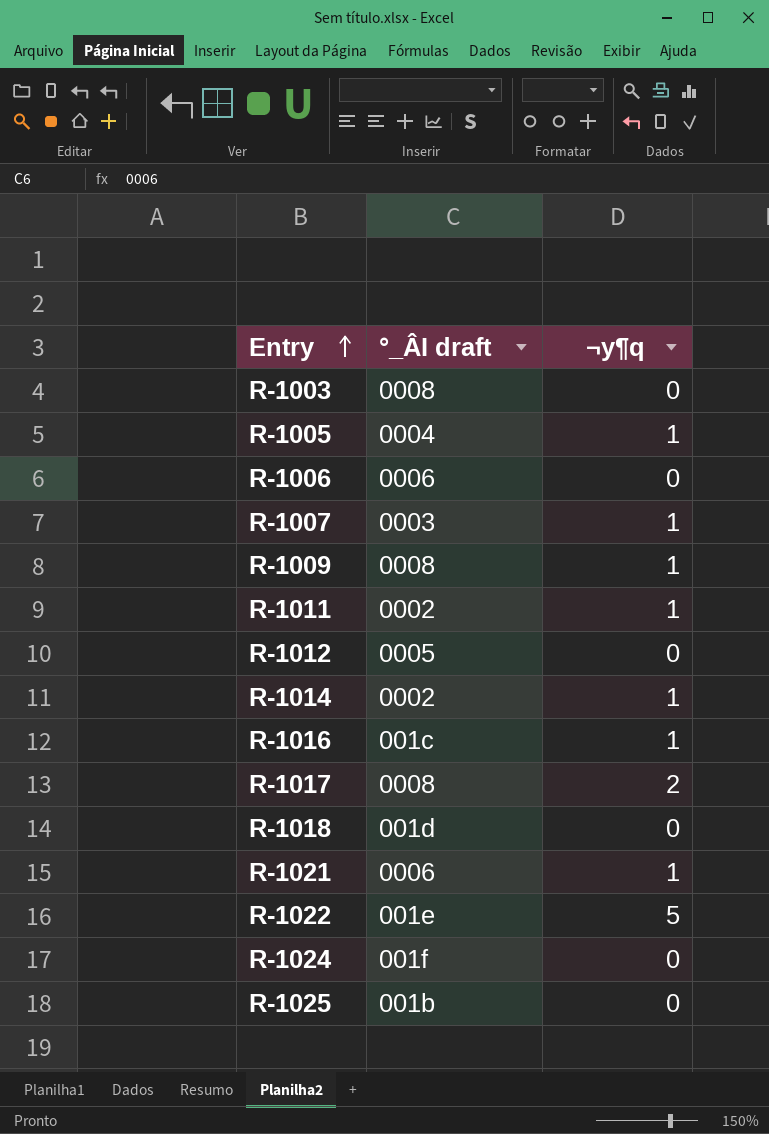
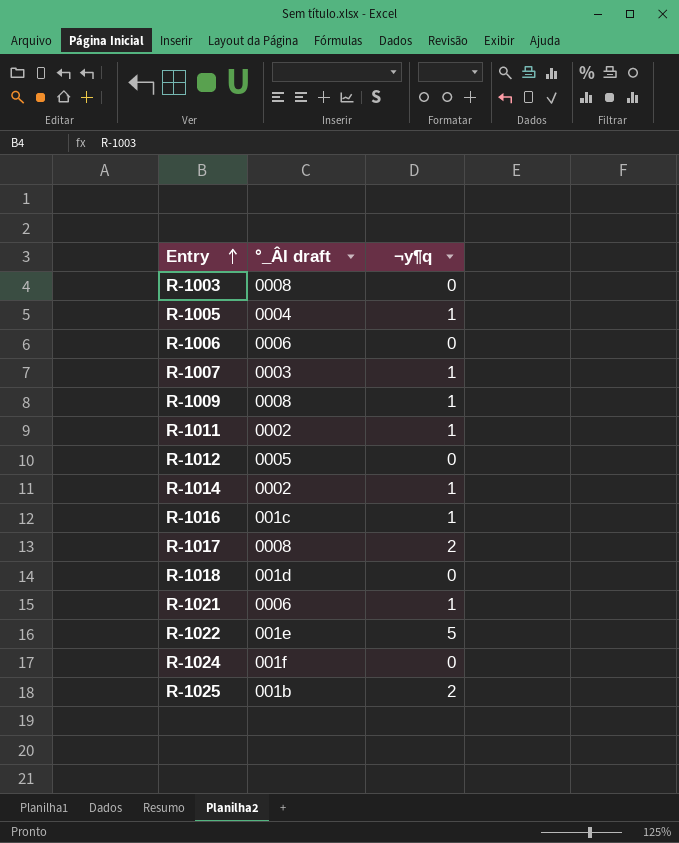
R-1025 | ¬y¶q: 0 -> 2

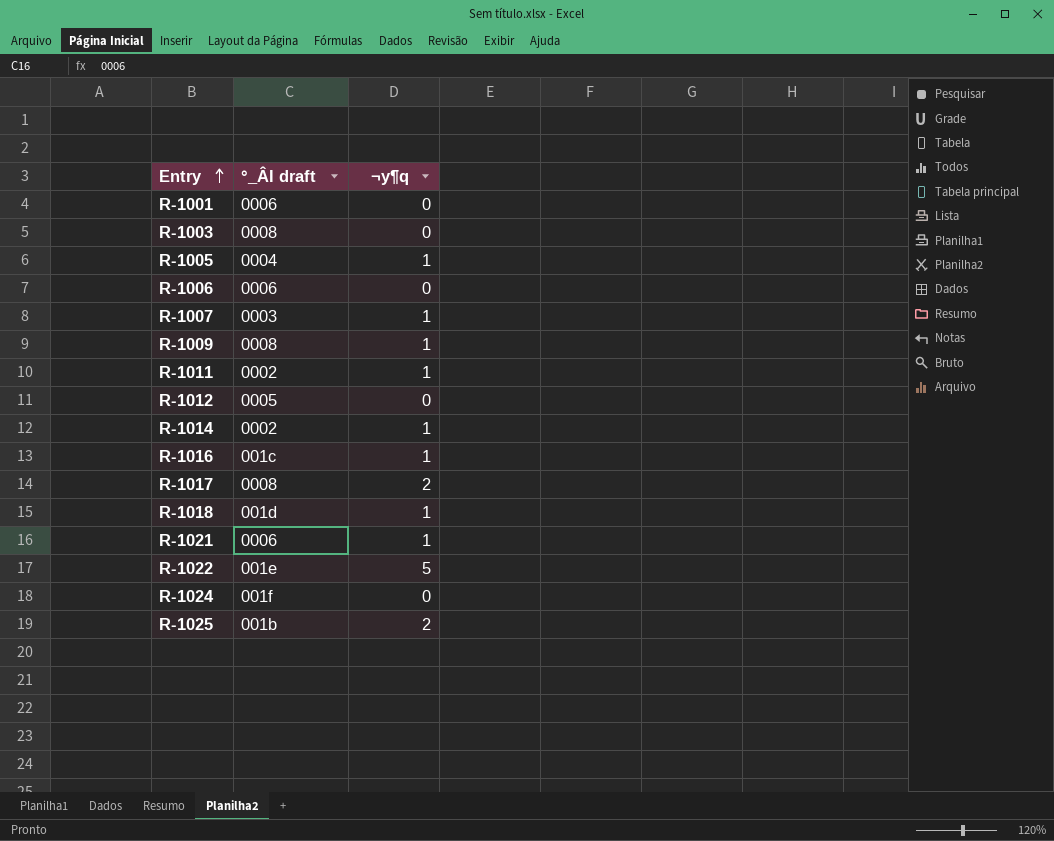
row R-1001: none -> 0006 | 0
R-1018 | ¬y¶q: 0 -> 1

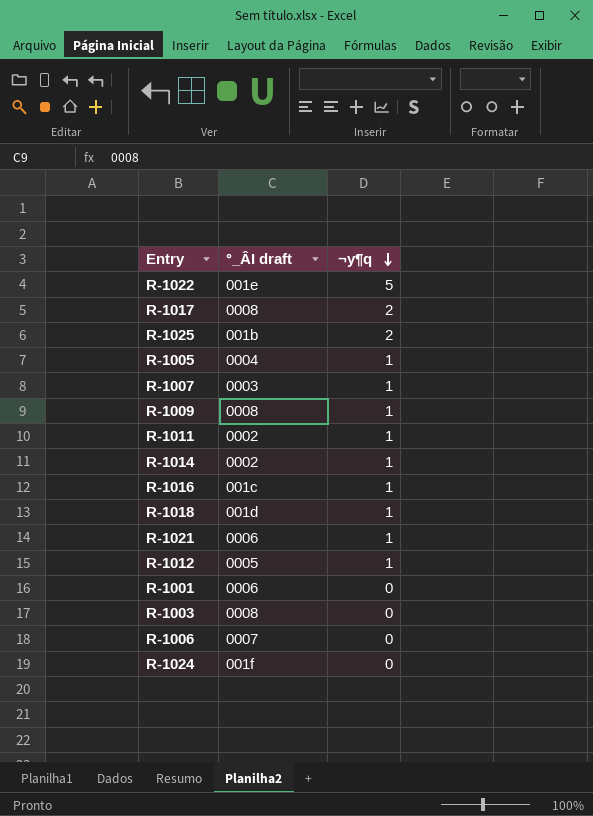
row order: Entry ascending -> ¬y¶q descending
R-1012 | ¬y¶q: 0 -> 1
R-1006 | °_ÂI draft: 0006 -> 0007

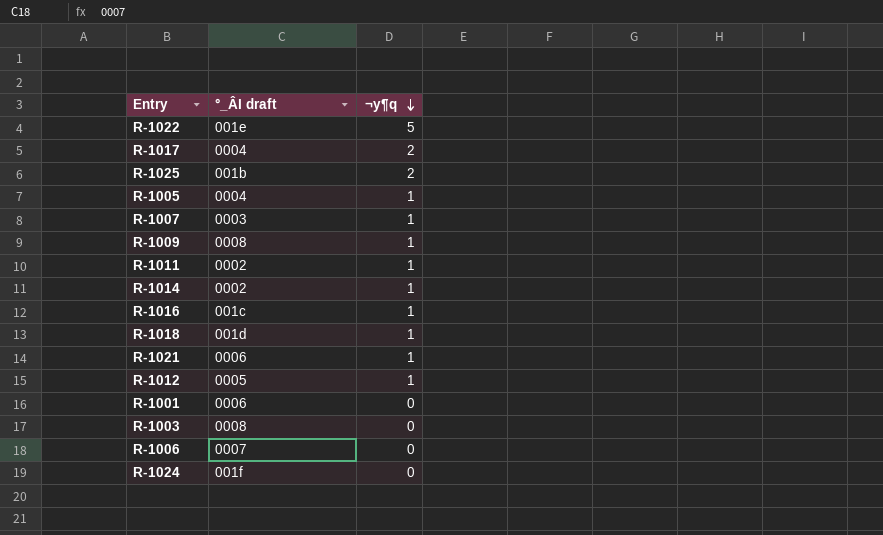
R-1017 | °_ÂI draft: 0008 -> 0004

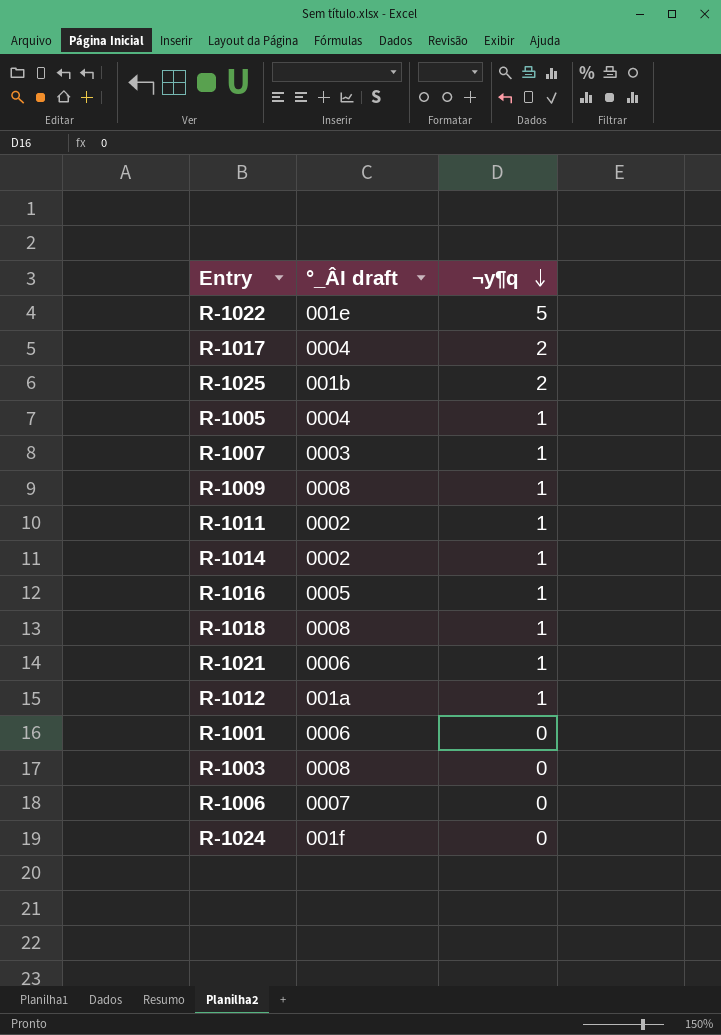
R-1016 | °_ÂI draft: 001c -> 0005
R-1018 | °_ÂI draft: 001d -> 0008
R-1012 | °_ÂI draft: 0005 -> 001a

